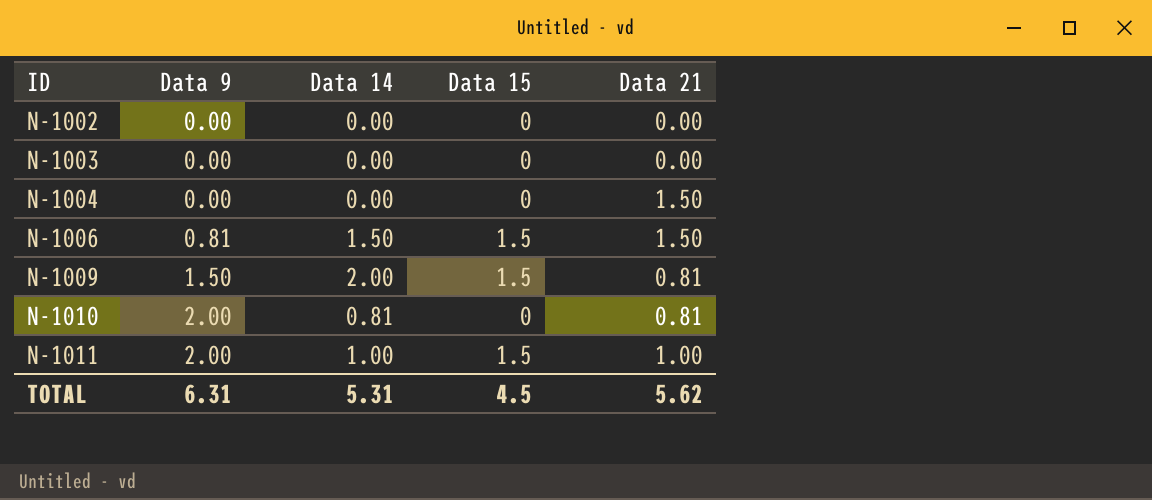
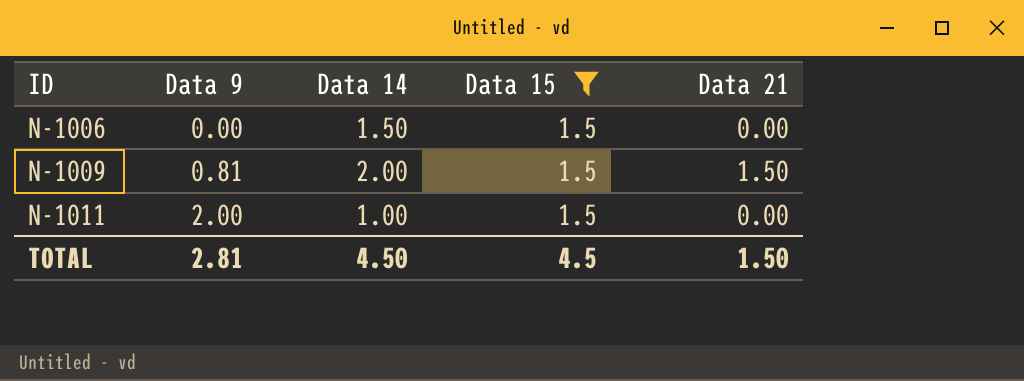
filter: none -> Data 15 = 1.5
N-1006 | Data 9: 0.81 -> 0.00
N-1006 | Data 21: 1.50 -> 0.00
N-1009 | Data 9: 1.50 -> 0.81
N-1009 | Data 21: 0.81 -> 1.50
N-1011 | Data 21: 1.00 -> 0.00
TOTAL | Data 9: 6.31 -> 2.81
TOTAL | Data 14: 5.31 -> 4.50
TOTAL | Data 21: 5.62 -> 1.50

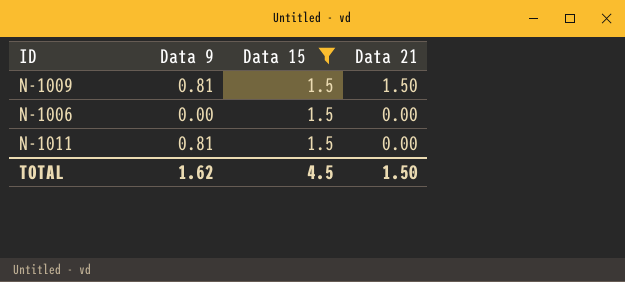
row order: ID ascending -> Data 21 descending
column Data 14 | position: 3 -> none
N-1011 | Data 9: 2.00 -> 0.81
TOTAL | Data 9: 2.81 -> 1.62

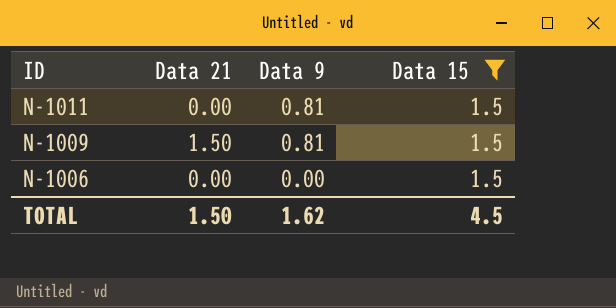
row order: Data 21 descending -> ID descending
column Data 21 | position: 4 -> 2

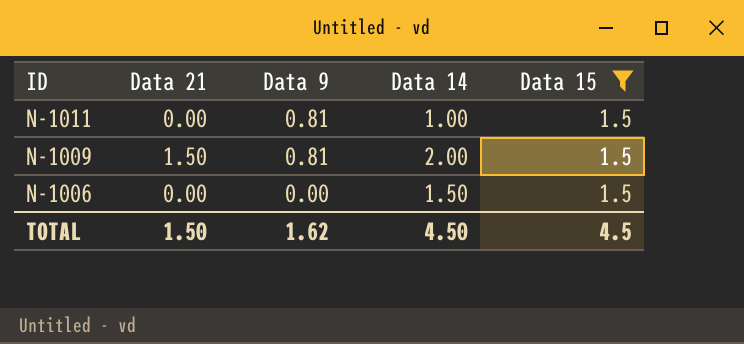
column Data 14 | position: none -> 4

